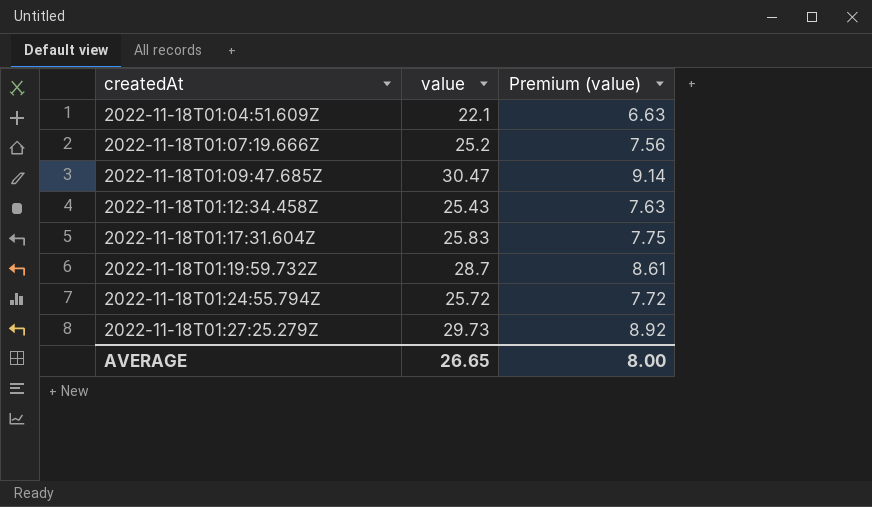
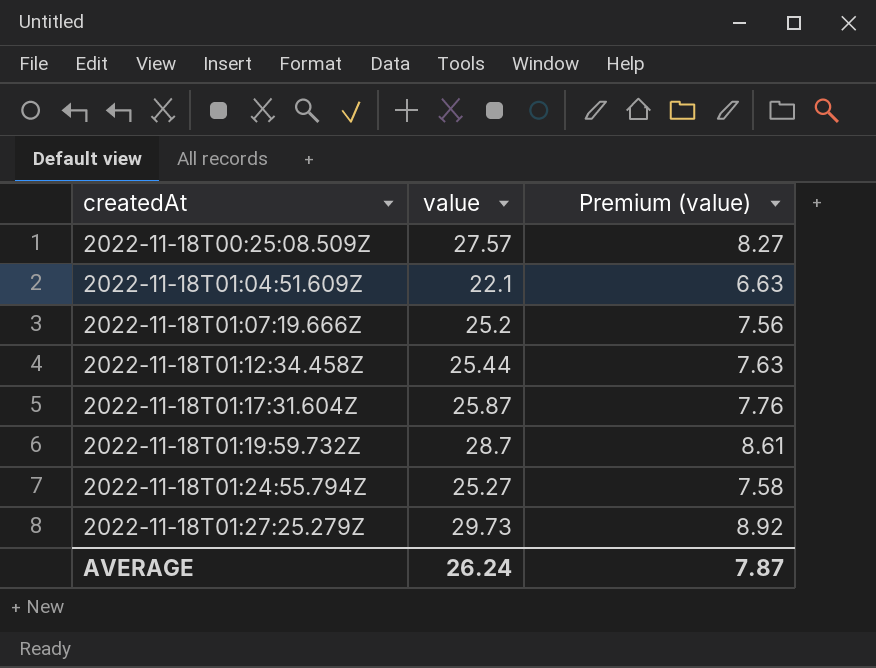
row 2022-11-18T01:09:47.685Z: 30.47 | 9.14 -> none
row 2022-11-18T00:25:08.509Z: none -> 27.57 | 8.27
2022-11-18T01:12:34.458Z | value: 25.43 -> 25.44
2022-11-18T01:17:31.604Z | value: 25.83 -> 25.87
2022-11-18T01:17:31.604Z | Premium (value): 7.75 -> 7.76
2022-11-18T01:24:55.794Z | value: 25.72 -> 25.27
2022-11-18T01:24:55.794Z | Premium (value): 7.72 -> 7.58
AVERAGE | value: 26.65 -> 26.24
AVERAGE | Premium (value): 8.00 -> 7.87

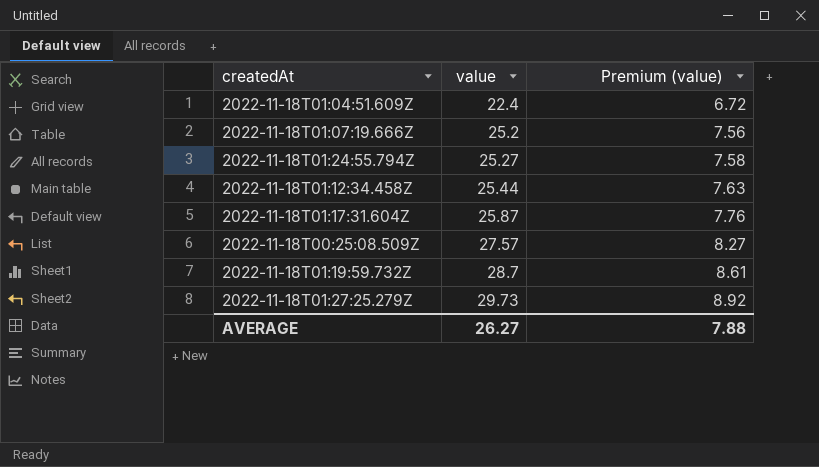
row order: createdAt ascending -> value ascending
2022-11-18T01:04:51.609Z | value: 22.1 -> 22.4
2022-11-18T01:04:51.609Z | Premium (value): 6.63 -> 6.72
AVERAGE | value: 26.24 -> 26.27
AVERAGE | Premium (value): 7.87 -> 7.88

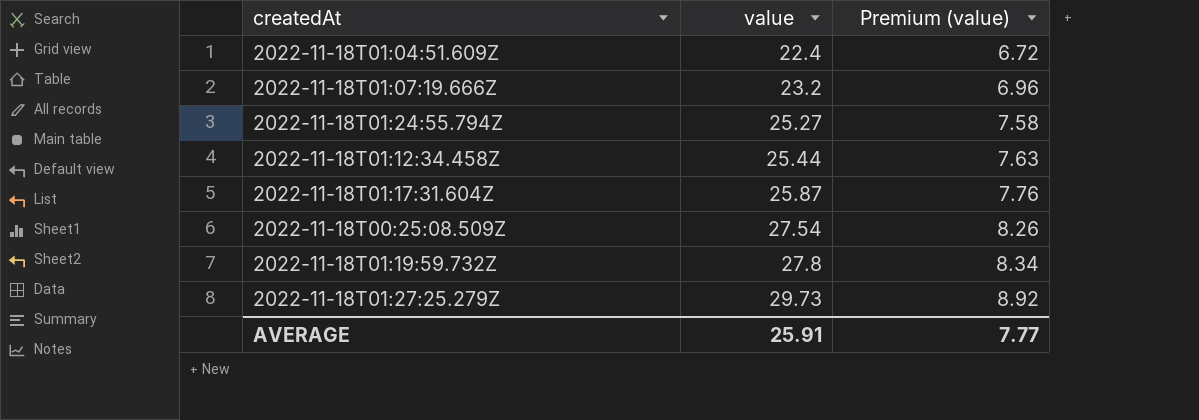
2022-11-18T01:07:19.666Z | value: 25.2 -> 23.2
2022-11-18T01:07:19.666Z | Premium (value): 7.56 -> 6.96
2022-11-18T00:25:08.509Z | value: 27.57 -> 27.54
2022-11-18T00:25:08.509Z | Premium (value): 8.27 -> 8.26
2022-11-18T01:19:59.732Z | value: 28.7 -> 27.8
2022-11-18T01:19:59.732Z | Premium (value): 8.61 -> 8.34
AVERAGE | value: 26.27 -> 25.91
AVERAGE | Premium (value): 7.88 -> 7.77

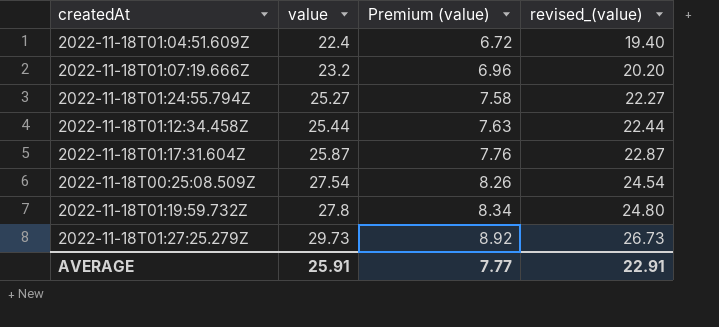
column revised_(value) | formula: none -> [value] - 3

